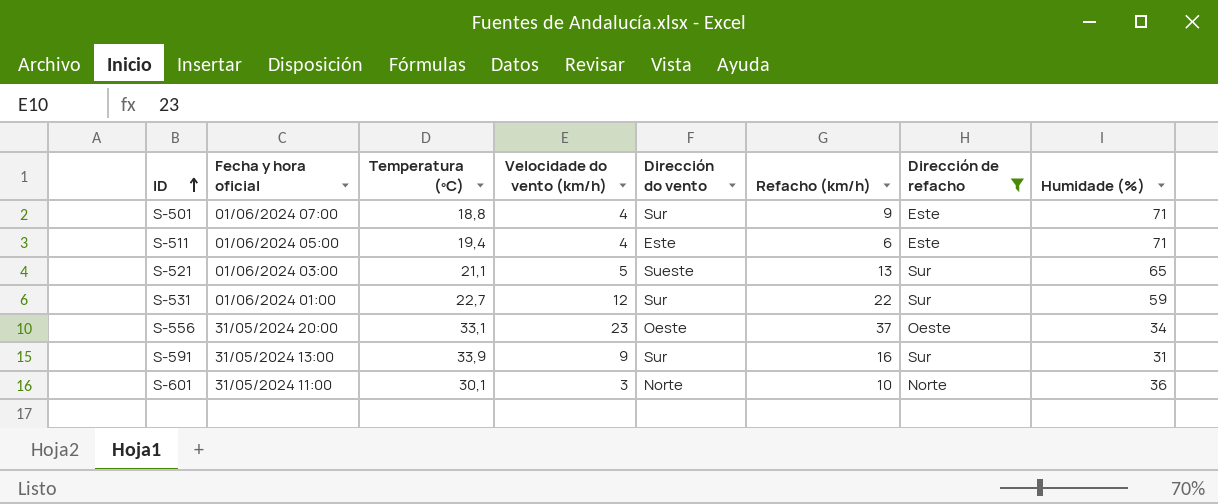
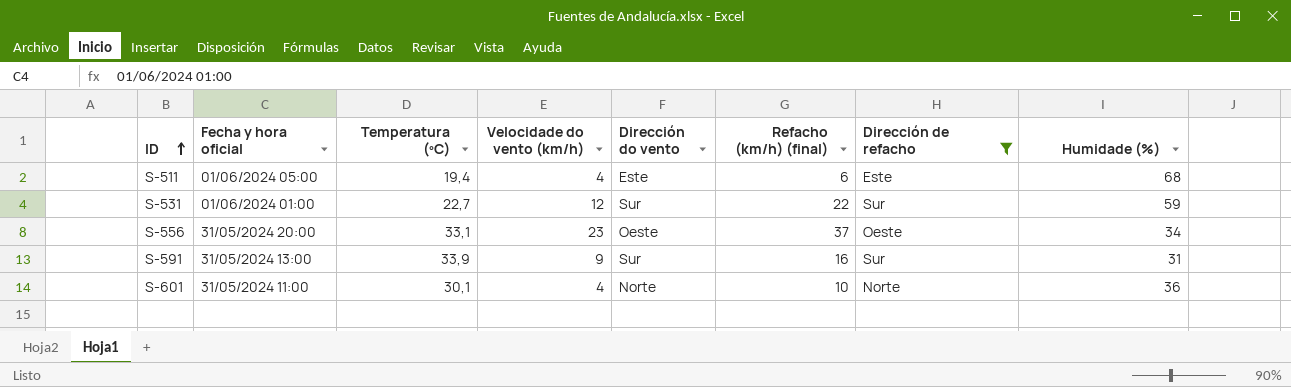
column name: Refacho (km/h) -> Refacho (km/h) (final)
row S-501: 01/06/2024 07:00 | 18,8 | 4 | Sur | 9 | Este | 71 -> none
row S-521: 01/06/2024 03:00 | 21,1 | 5 | Sueste | 13 | Sur | 65 -> none
S-511 | Humidade (%): 71 -> 68
S-601 | Velocidade do vento (km/h): 3 -> 4

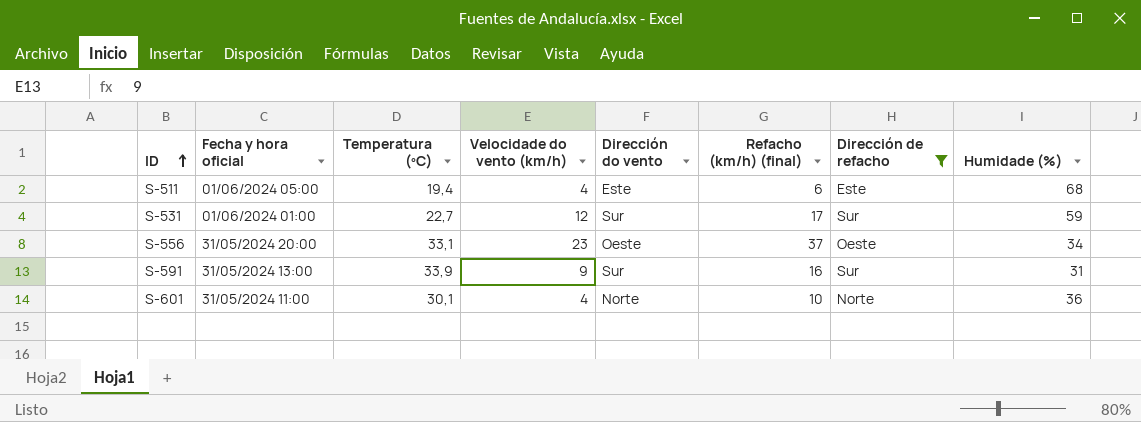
S-531 | Refacho (km/h) (final): 22 -> 17

